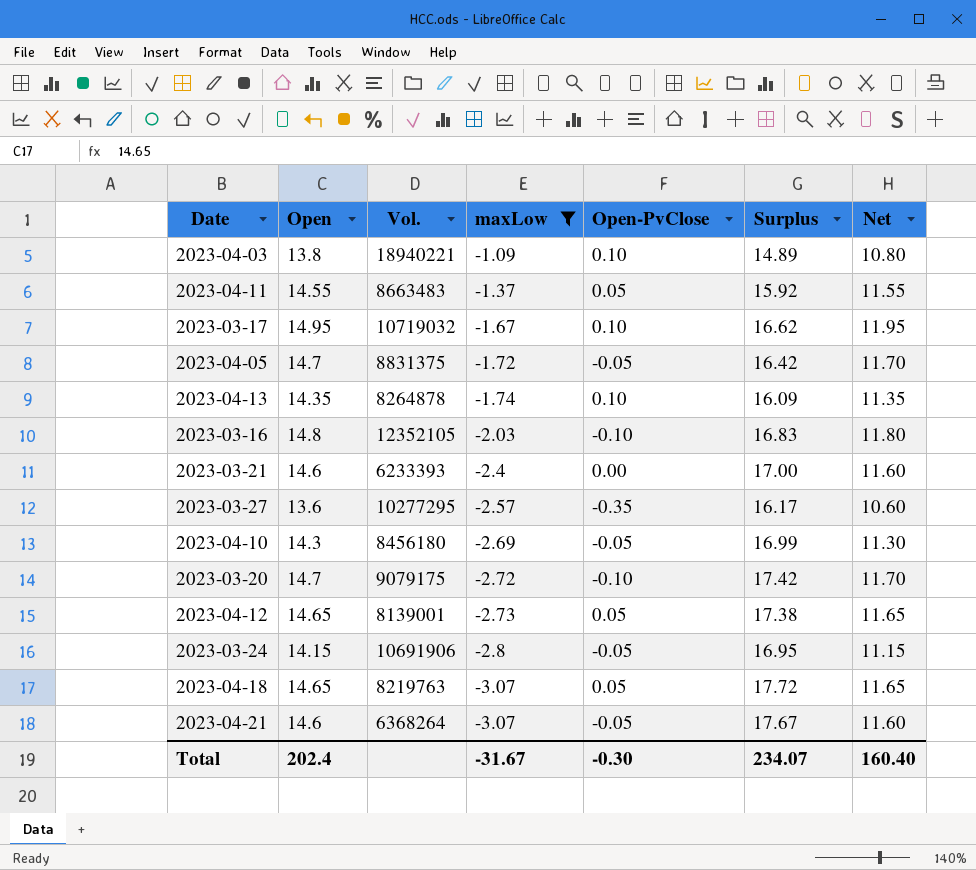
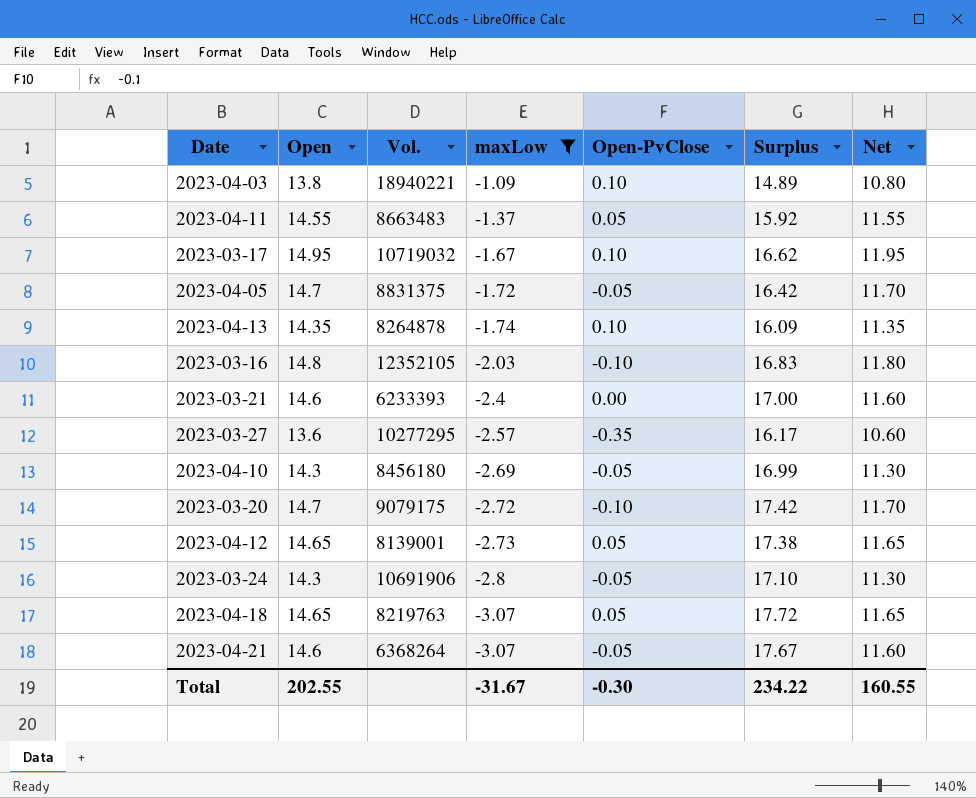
2023-03-24 | Open: 14.15 -> 14.3
2023-03-24 | Surplus: 16.95 -> 17.10
2023-03-24 | Net: 11.15 -> 11.30
Total | Open: 202.4 -> 202.55
Total | Surplus: 234.07 -> 234.22
Total | Net: 160.40 -> 160.55

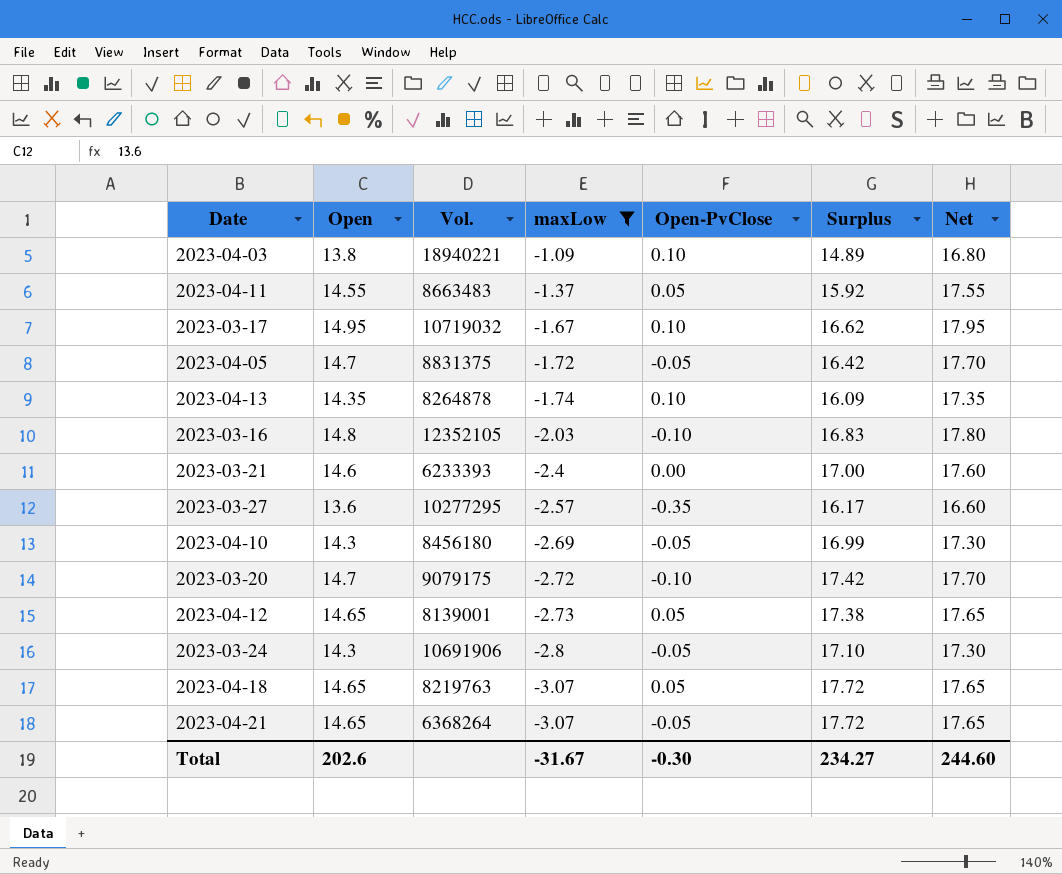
column Net | formula: [Open] - 3 -> [Open] + 3
2023-04-21 | Open: 14.6 -> 14.65
2023-04-21 | Surplus: 17.67 -> 17.72
Total | Open: 202.55 -> 202.6
Total | Surplus: 234.22 -> 234.27
Total | Net: 160.55 -> 244.60

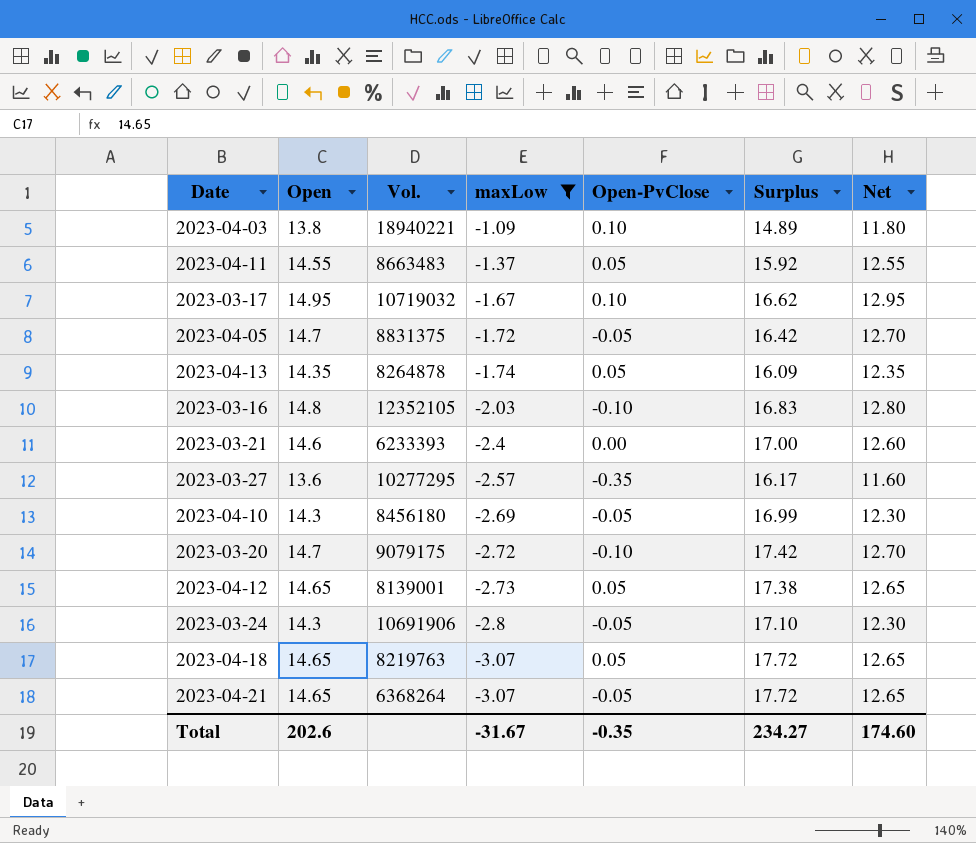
column Net | formula: [Open] + 3 -> [Open] - 2
2023-04-13 | Open-PvClose: 0.10 -> 0.05
Total | Open-PvClose: -0.30 -> -0.35
Total | Net: 244.60 -> 174.60

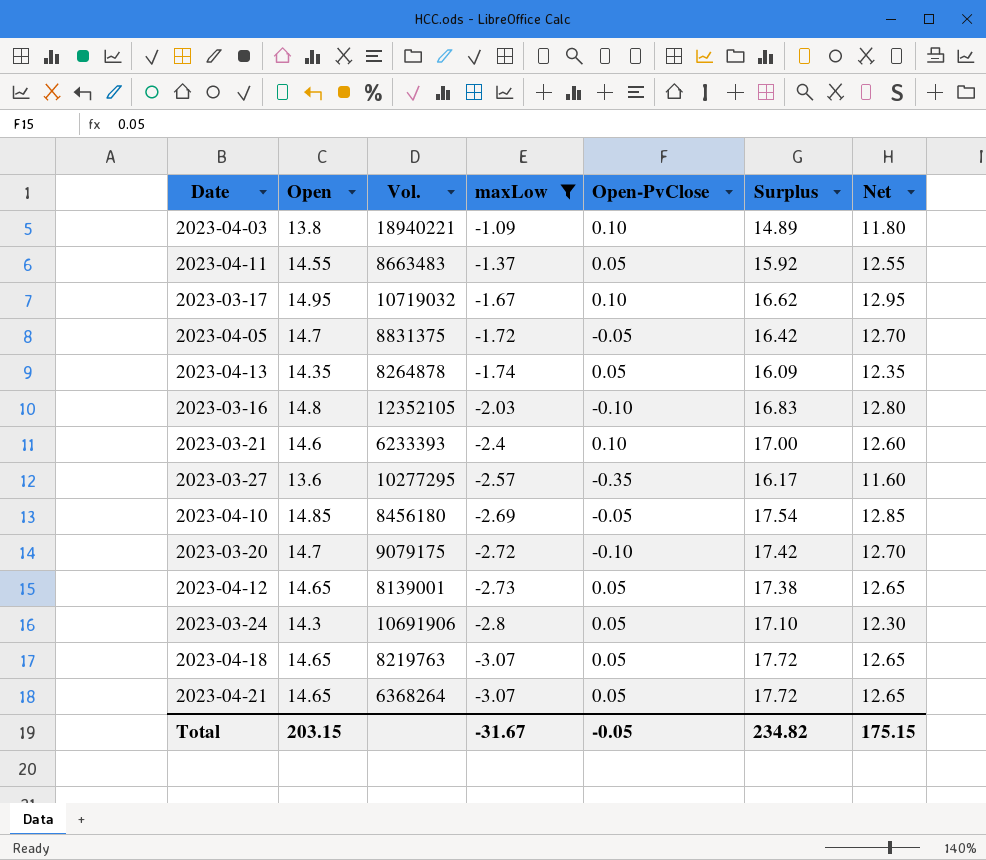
2023-03-21 | Open-PvClose: 0.00 -> 0.10
2023-04-10 | Open: 14.3 -> 14.85
2023-04-10 | Surplus: 16.99 -> 17.54
2023-04-10 | Net: 12.30 -> 12.85
2023-03-24 | Open-PvClose: -0.05 -> 0.05
2023-04-21 | Open-PvClose: -0.05 -> 0.05
Total | Open: 202.6 -> 203.15
Total | Open-PvClose: -0.35 -> -0.05
Total | Surplus: 234.27 -> 234.82
Total | Net: 174.60 -> 175.15

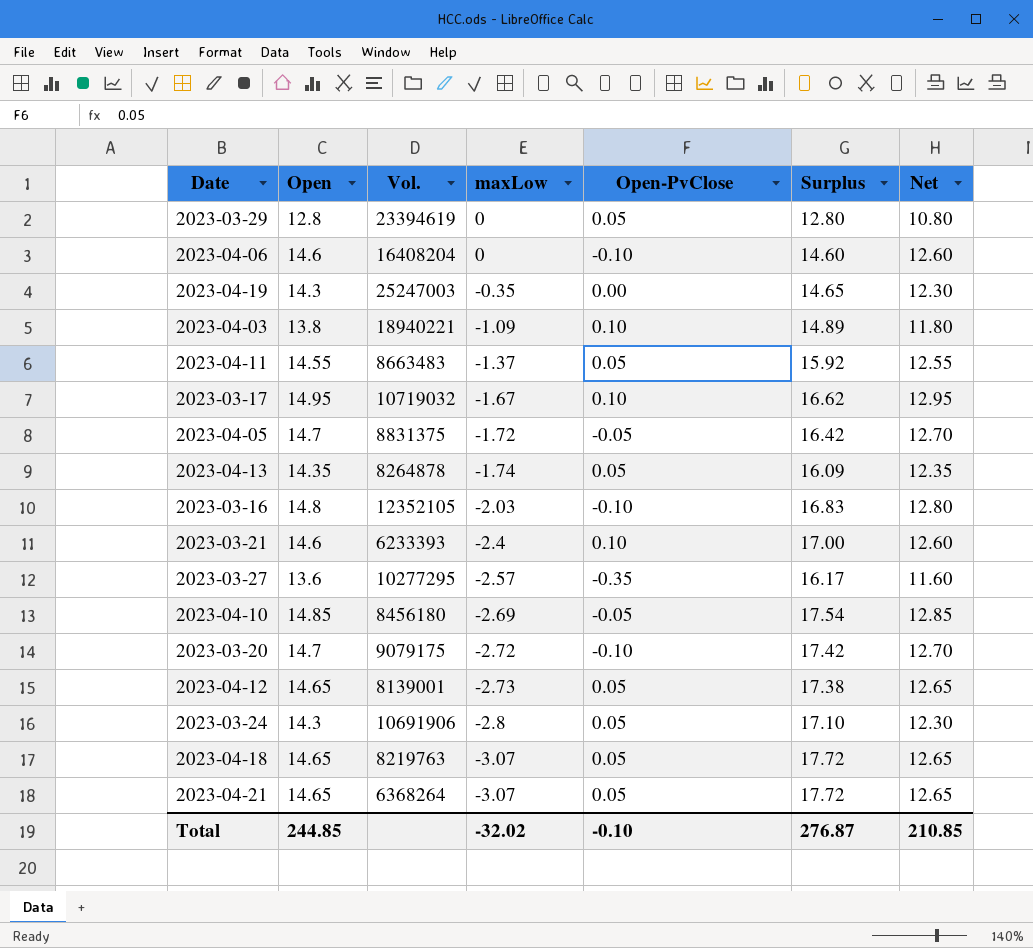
filter: maxLow <= -1.09 -> none
Total | Open: 203.15 -> 244.85
Total | maxLow: -31.67 -> -32.02
Total | Open-PvClose: -0.05 -> -0.10
Total | Surplus: 234.82 -> 276.87
Total | Net: 175.15 -> 210.85

